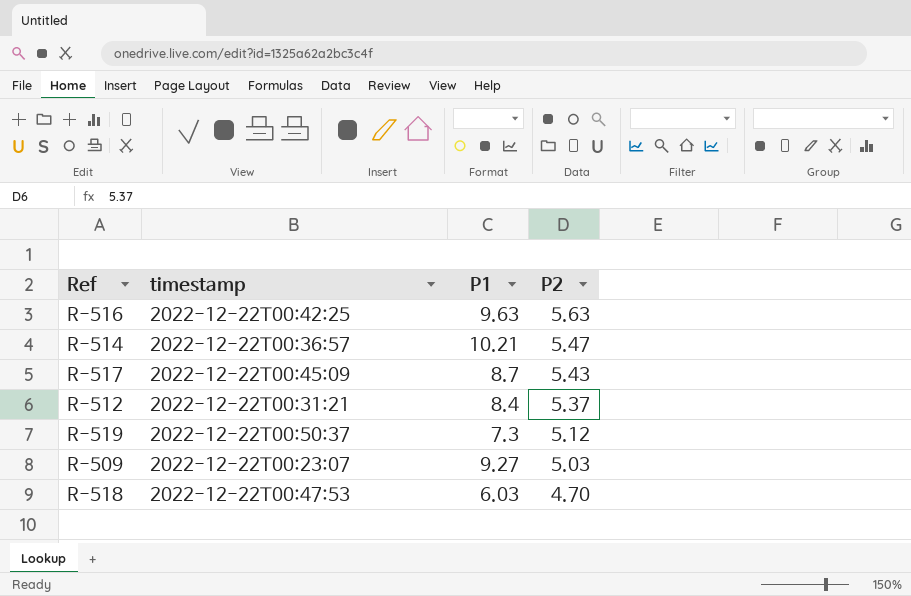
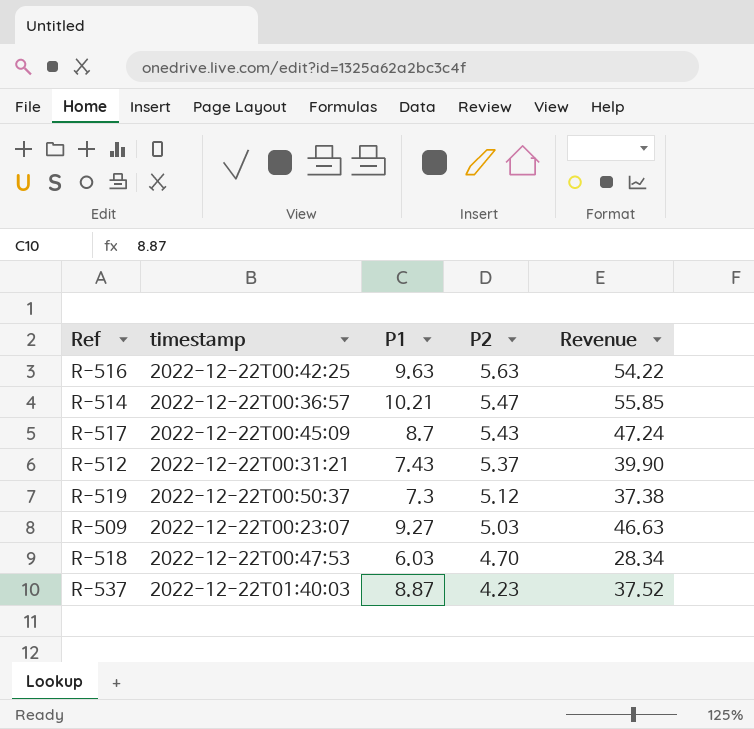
column Revenue | formula: none -> [P1] * [P2]
R-512 | P1: 8.4 -> 7.43
row R-537: none -> 2022-12-22T01:40:03 | 8.87 | 4.23 | 37.52

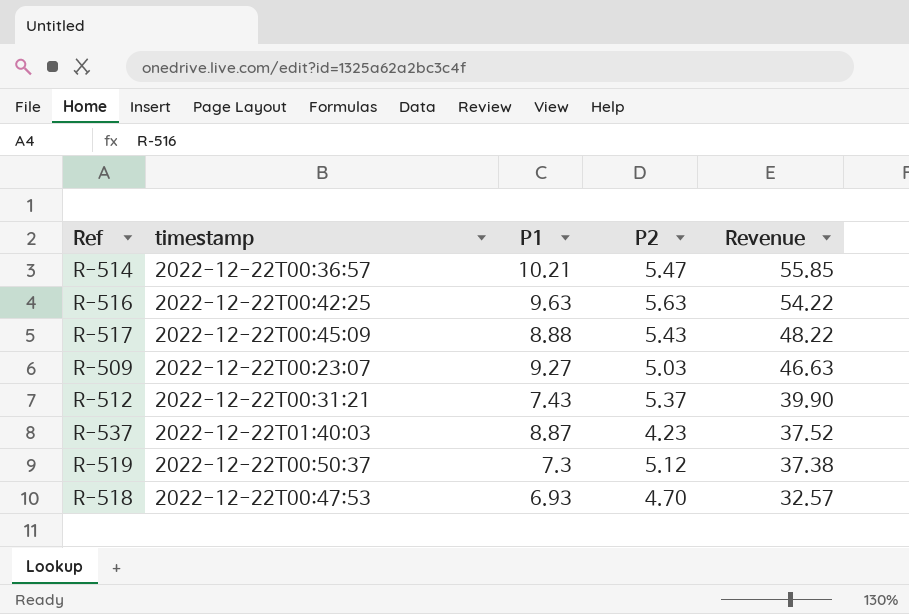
row order: P2 descending -> Revenue descending
R-517 | P1: 8.7 -> 8.88
R-517 | Revenue: 47.24 -> 48.22
R-518 | P1: 6.03 -> 6.93
R-518 | Revenue: 28.34 -> 32.57

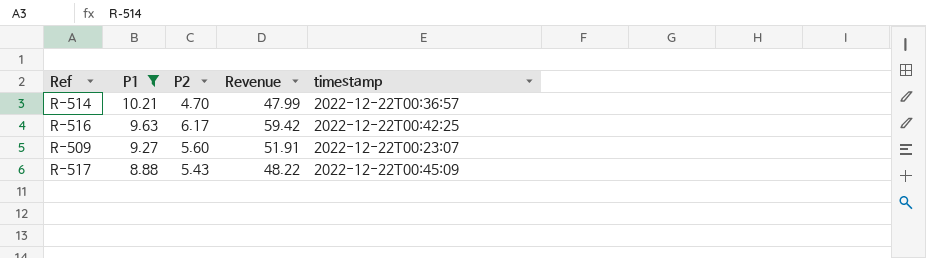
filter: none -> P1 >= 8.88
row order: Revenue descending -> P1 descending
column timestamp | position: 2 -> 5
R-514 | P2: 5.47 -> 4.70
R-514 | Revenue: 55.85 -> 47.99
R-516 | P2: 5.63 -> 6.17
R-516 | Revenue: 54.22 -> 59.42
R-509 | P2: 5.03 -> 5.60
R-509 | Revenue: 46.63 -> 51.91

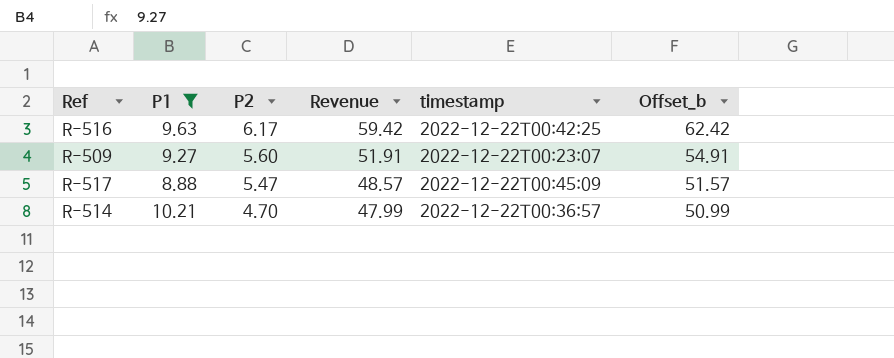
row order: P1 descending -> P2 descending
column Offset_b | formula: none -> [Revenue] + 3
R-517 | P2: 5.43 -> 5.47
R-517 | Revenue: 48.22 -> 48.57

